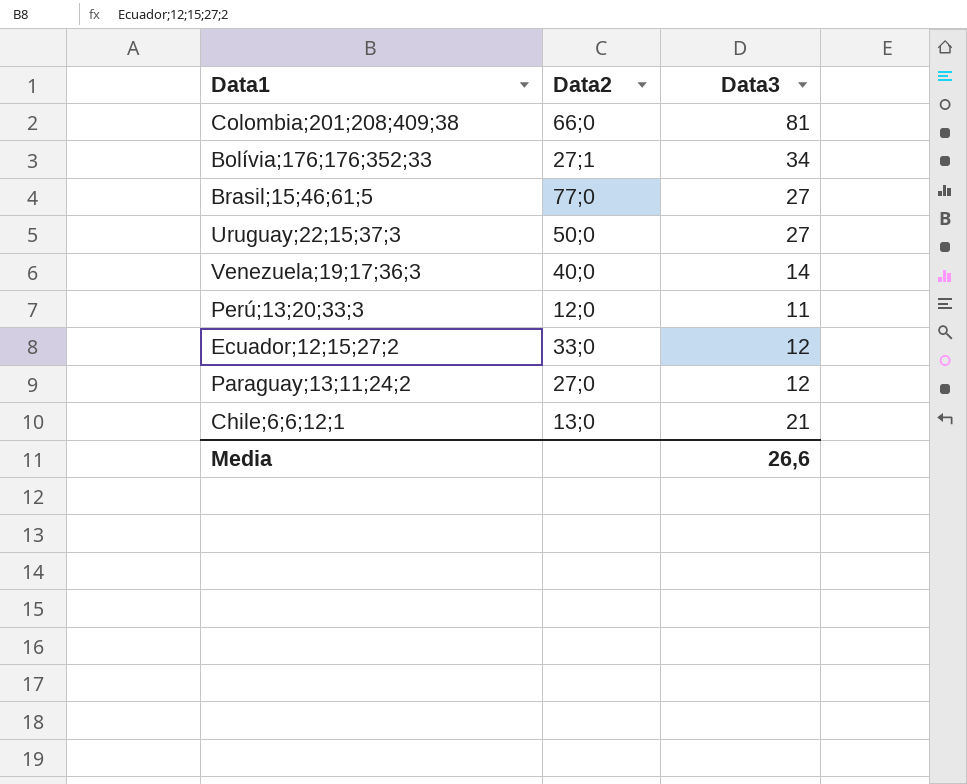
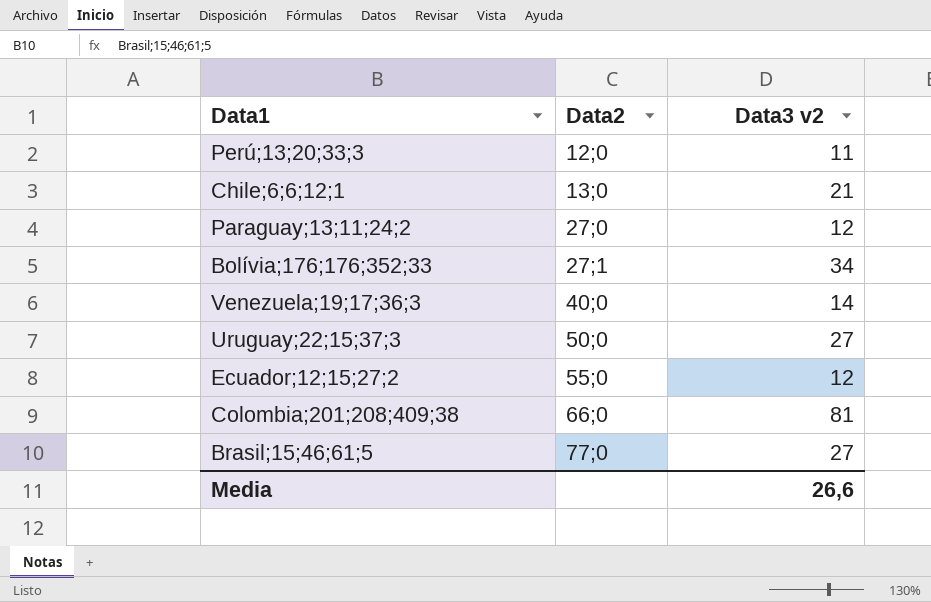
row order: none -> Data2 ascending
column name: Data3 -> Data3 v2
Ecuador;12;15;27;2 | Data2: 33;0 -> 55;0

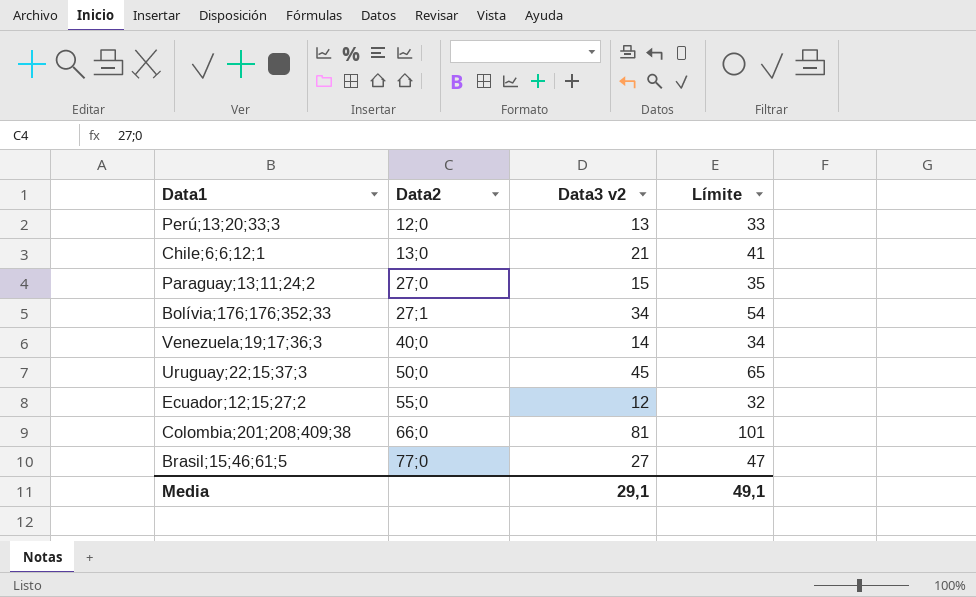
column Límite | formula: none -> [Data3 v2] + 20
Perú;13;20;33;3 | Data3 v2: 11 -> 13
Paraguay;13;11;24;2 | Data3 v2: 12 -> 15
Uruguay;22;15;37;3 | Data3 v2: 27 -> 45
Media | Data3 v2: 26,6 -> 29,1

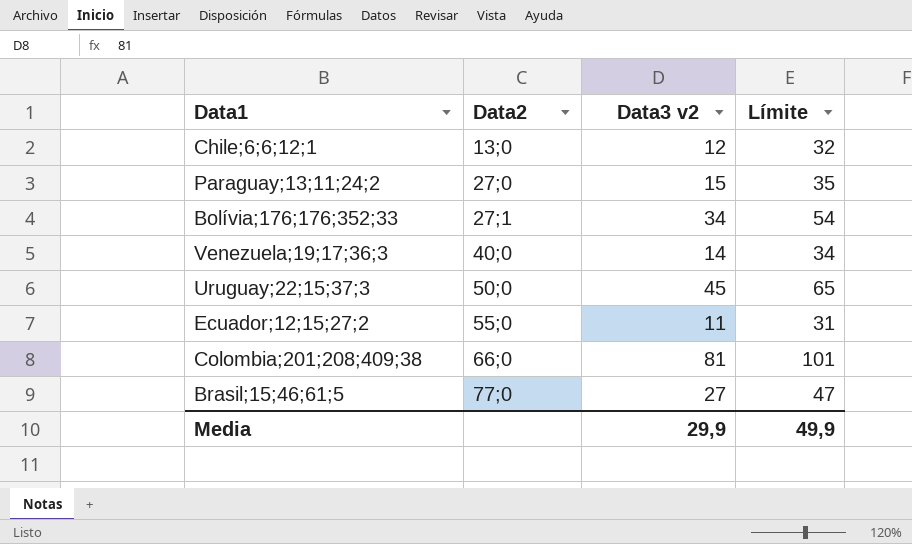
row Perú;13;20;33;3: 12;0 | 13 | 33 -> none
Chile;6;6;12;1 | Data3 v2: 21 -> 12
Chile;6;6;12;1 | Límite: 41 -> 32
Ecuador;12;15;27;2 | Data3 v2: 12 -> 11
Ecuador;12;15;27;2 | Límite: 32 -> 31
Media | Data3 v2: 29,1 -> 29,9
Media | Límite: 49,1 -> 49,9

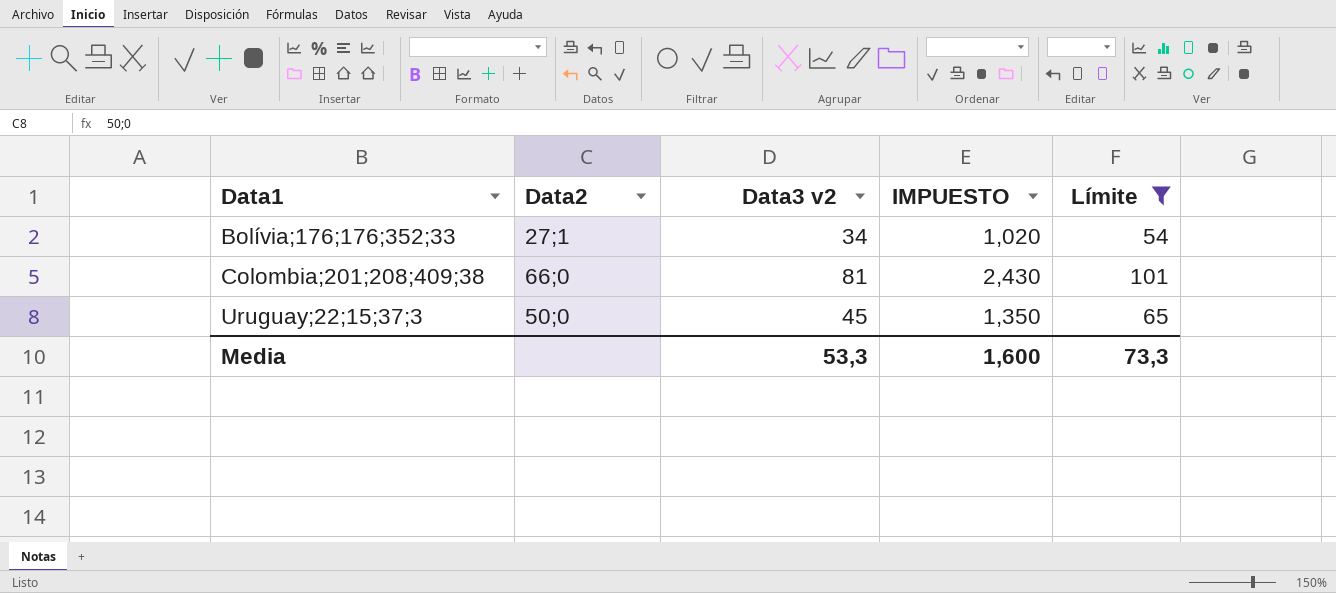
filter: none -> Límite >= 54
row order: Data2 ascending -> Data1 ascending
column IMPUESTO | formula: none -> [Data3 v2] * 0,03
Media | Data3 v2: 29,9 -> 53,3
Media | Límite: 49,9 -> 73,3

